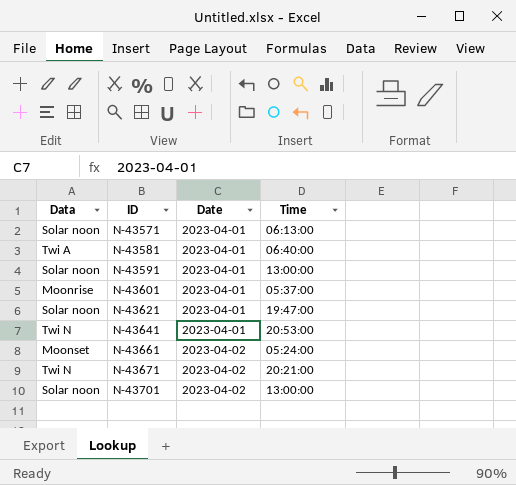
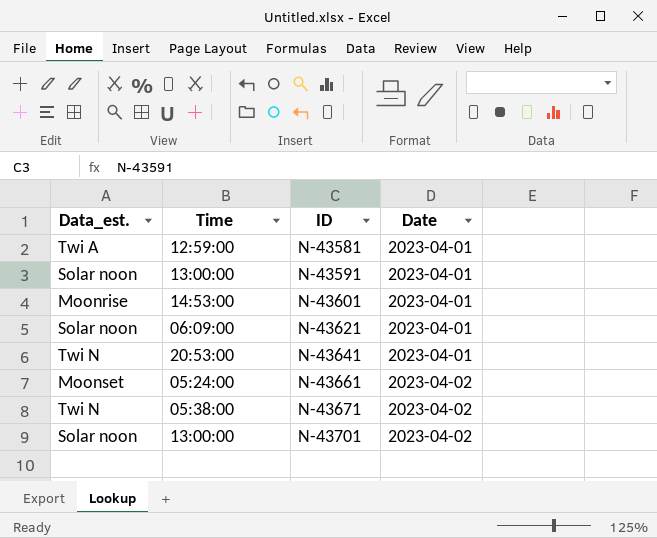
column name: Data -> Data_est.
column Time | position: 4 -> 2
row N-43571: Solar noon | 2023-04-01 | 06:13:00 -> none
N-43581 | Time: 06:40:00 -> 12:59:00
N-43601 | Time: 05:37:00 -> 14:53:00
N-43621 | Time: 19:47:00 -> 06:09:00
N-43671 | Time: 20:21:00 -> 05:38:00

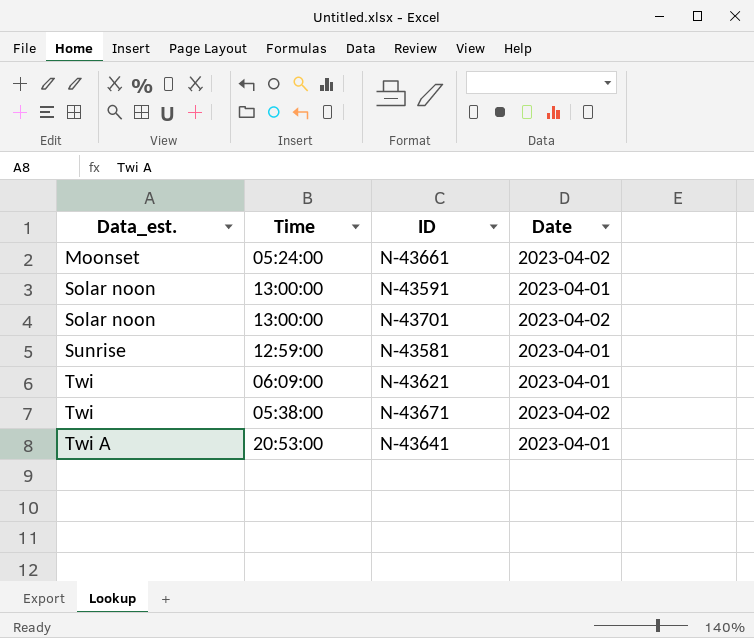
row order: ID ascending -> Data_est. ascending
row N-43601: Moonrise | 14:53:00 | 2023-04-01 -> none
N-43581 | Data_est.: Twi A -> Sunrise
N-43621 | Data_est.: Solar noon -> Twi
N-43671 | Data_est.: Twi N -> Twi
N-43641 | Data_est.: Twi N -> Twi A

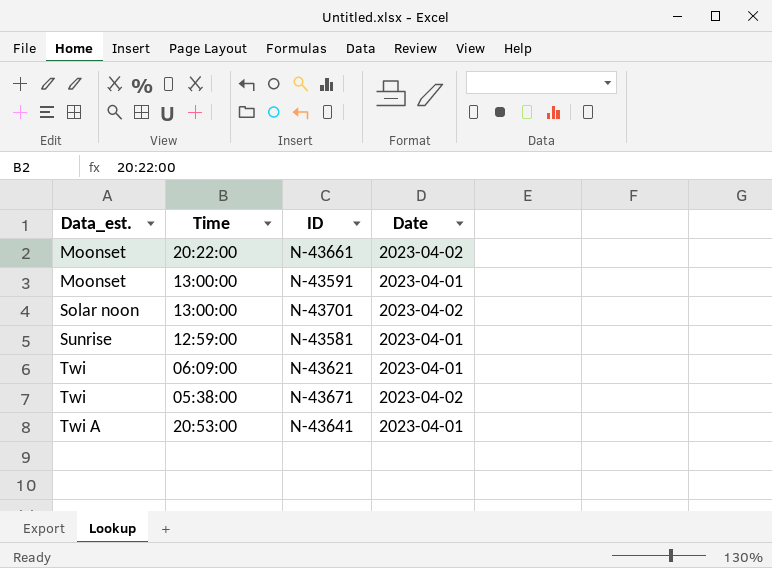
N-43661 | Time: 05:24:00 -> 20:22:00
N-43591 | Data_est.: Solar noon -> Moonset

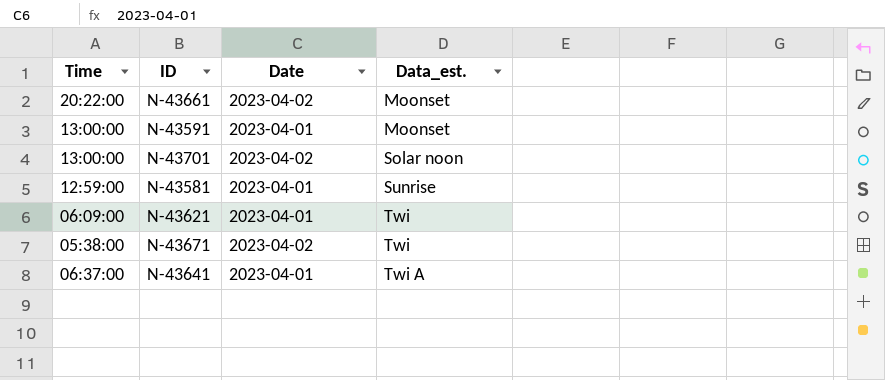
column Data_est. | position: 1 -> 4
N-43641 | Time: 20:53:00 -> 06:37:00

